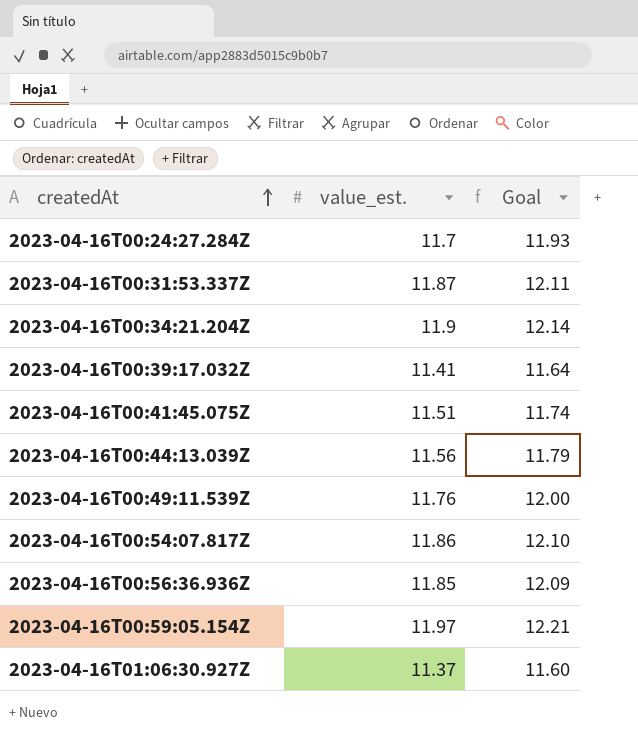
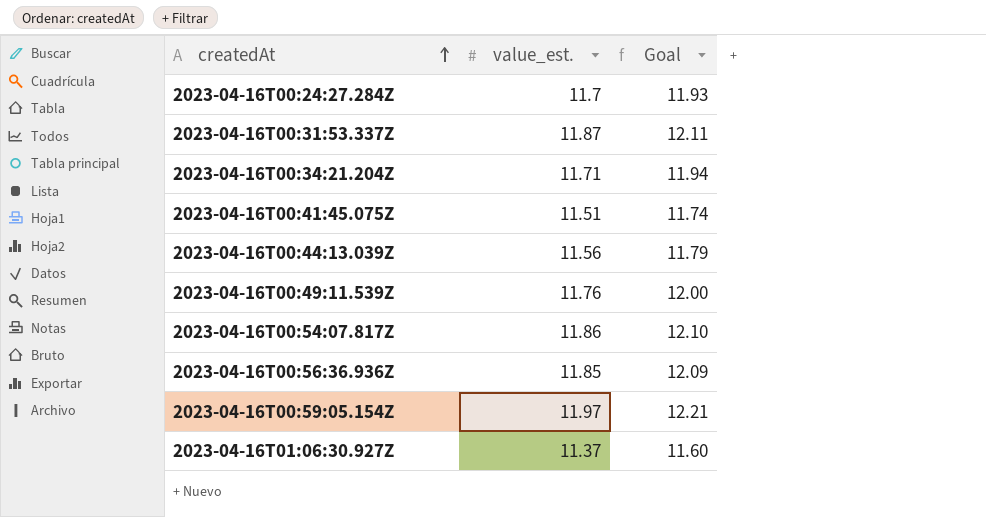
row 2023-04-16T00:39:17.032Z: 11.41 | 11.64 -> none
2023-04-16T00:34:21.204Z | value_est.: 11.9 -> 11.71
2023-04-16T00:34:21.204Z | Goal: 12.14 -> 11.94

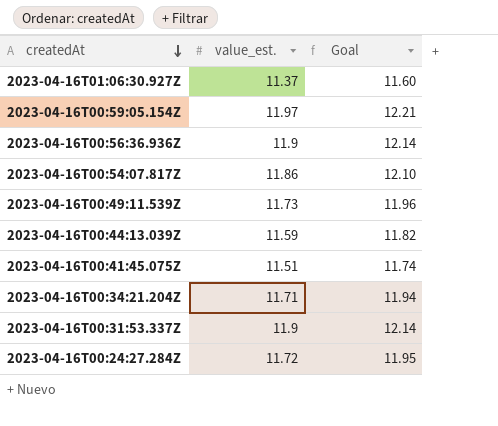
row order: createdAt ascending -> createdAt descending
2023-04-16T00:56:36.936Z | value_est.: 11.85 -> 11.9
2023-04-16T00:56:36.936Z | Goal: 12.09 -> 12.14
2023-04-16T00:49:11.539Z | value_est.: 11.76 -> 11.73
2023-04-16T00:49:11.539Z | Goal: 12.00 -> 11.96
2023-04-16T00:44:13.039Z | value_est.: 11.56 -> 11.59
2023-04-16T00:44:13.039Z | Goal: 11.79 -> 11.82
2023-04-16T00:31:53.337Z | value_est.: 11.87 -> 11.9
2023-04-16T00:31:53.337Z | Goal: 12.11 -> 12.14
2023-04-16T00:24:27.284Z | value_est.: 11.7 -> 11.72
2023-04-16T00:24:27.284Z | Goal: 11.93 -> 11.95

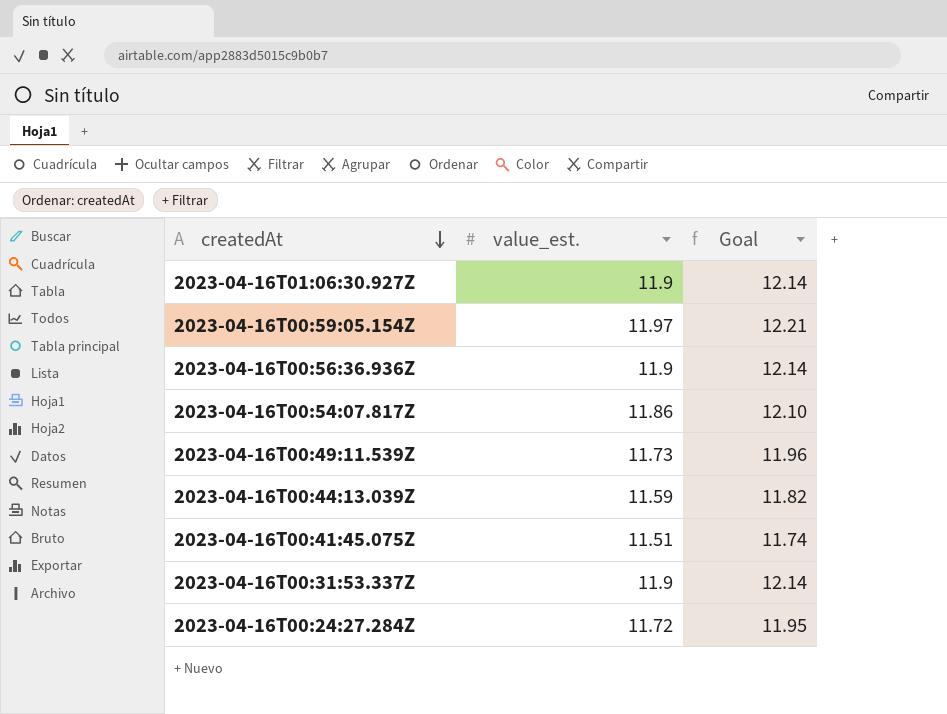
row 2023-04-16T00:34:21.204Z: 11.71 | 11.94 -> none
2023-04-16T01:06:30.927Z | value_est.: 11.37 -> 11.9
2023-04-16T01:06:30.927Z | Goal: 11.60 -> 12.14

